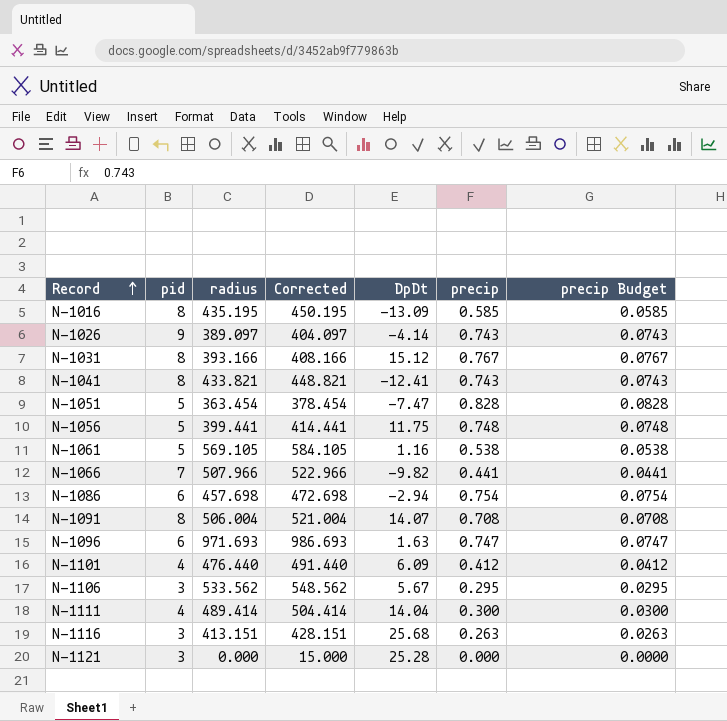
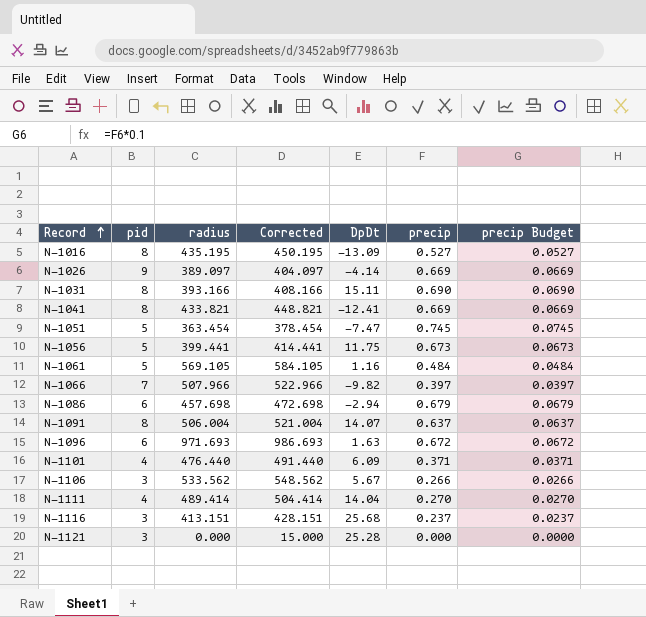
N-1016 | precip: 0.585 -> 0.527
N-1016 | precip Budget: 0.0585 -> 0.0527
N-1026 | precip: 0.743 -> 0.669
N-1026 | precip Budget: 0.0743 -> 0.0669
N-1031 | DpDt: 15.12 -> 15.11
N-1031 | precip: 0.767 -> 0.690
N-1031 | precip Budget: 0.0767 -> 0.0690
N-1041 | precip: 0.743 -> 0.669
N-1041 | precip Budget: 0.0743 -> 0.0669
N-1051 | precip: 0.828 -> 0.745
N-1051 | precip Budget: 0.0828 -> 0.0745
N-1056 | precip: 0.748 -> 0.673
N-1056 | precip Budget: 0.0748 -> 0.0673
N-1061 | precip: 0.538 -> 0.484
N-1061 | precip Budget: 0.0538 -> 0.0484
N-1066 | precip: 0.441 -> 0.397
N-1066 | precip Budget: 0.0441 -> 0.0397
N-1086 | precip: 0.754 -> 0.679
N-1086 | precip Budget: 0.0754 -> 0.0679
N-1091 | precip: 0.708 -> 0.637
N-1091 | precip Budget: 0.0708 -> 0.0637
N-1096 | precip: 0.747 -> 0.672
N-1096 | precip Budget: 0.0747 -> 0.0672
N-1101 | precip: 0.412 -> 0.371
N-1101 | precip Budget: 0.0412 -> 0.0371
N-1106 | precip: 0.295 -> 0.266
N-1106 | precip Budget: 0.0295 -> 0.0266
N-1111 | precip: 0.300 -> 0.270
N-1111 | precip Budget: 0.0300 -> 0.0270
N-1116 | precip: 0.263 -> 0.237
N-1116 | precip Budget: 0.0263 -> 0.0237

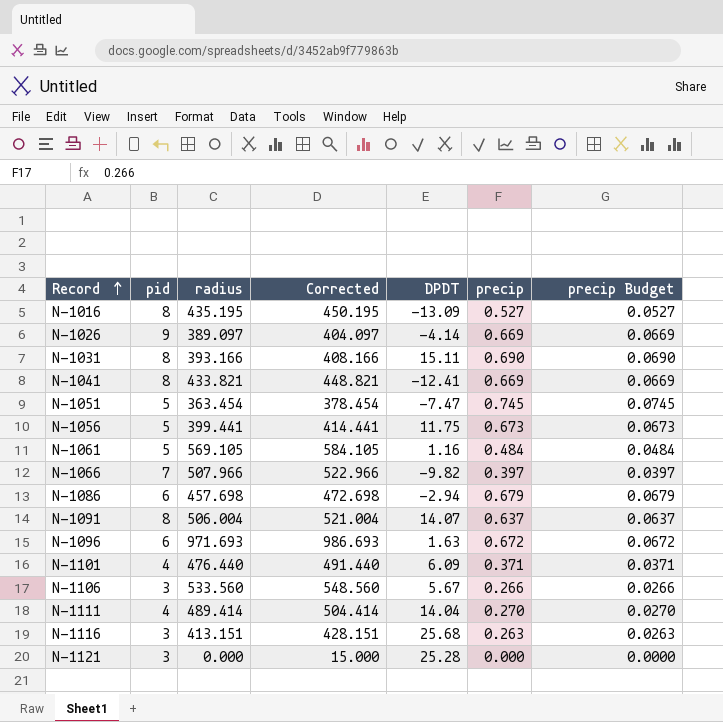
column name: DpDt -> DPDT
N-1106 | radius: 533.562 -> 533.560
N-1106 | Corrected: 548.562 -> 548.560
N-1116 | precip: 0.237 -> 0.263
N-1116 | precip Budget: 0.0237 -> 0.0263

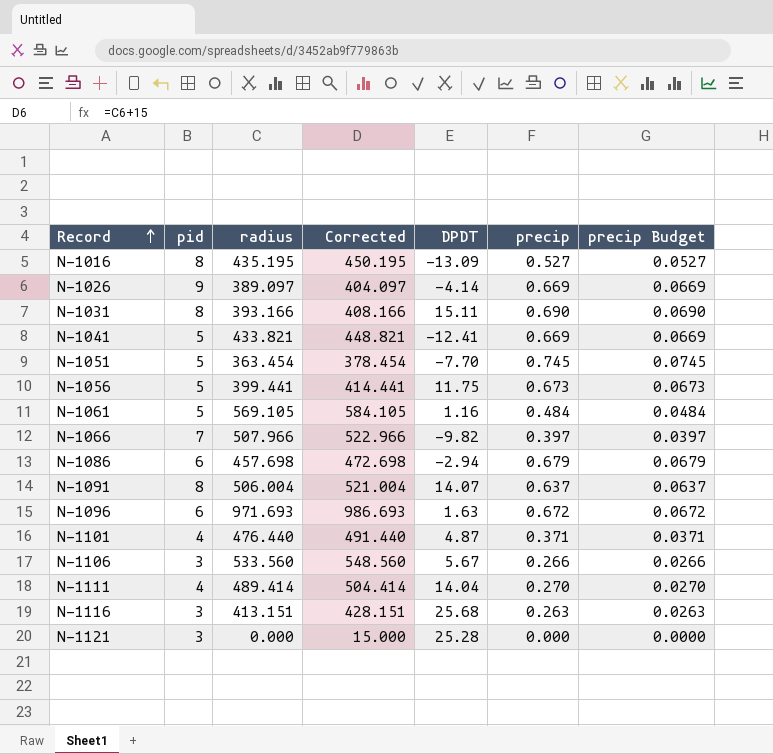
N-1041 | pid: 8 -> 5
N-1051 | DPDT: -7.47 -> -7.70
N-1101 | DPDT: 6.09 -> 4.87

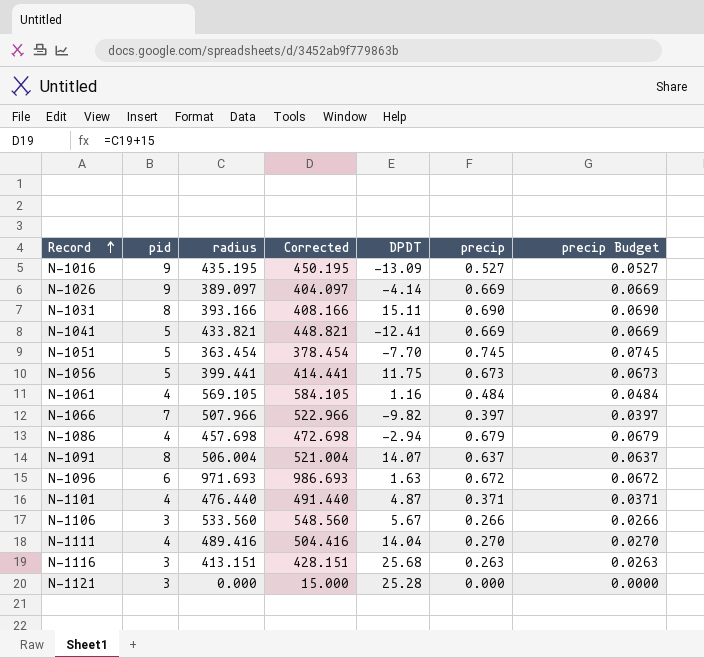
N-1016 | pid: 8 -> 9
N-1061 | pid: 5 -> 4
N-1086 | pid: 6 -> 4
N-1111 | radius: 489.414 -> 489.416
N-1111 | Corrected: 504.414 -> 504.416

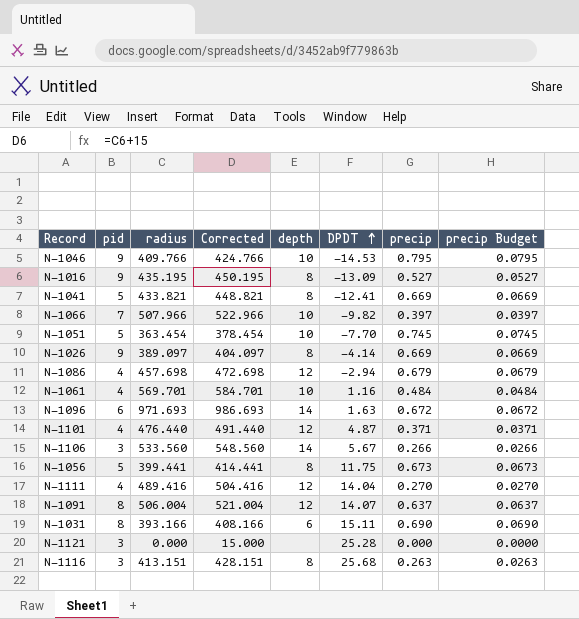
row order: Record ascending -> DPDT ascending
column depth | position: none -> 5
row N-1046: none -> 9 | 409.766 | 424.766 | 10 | -14.53 | 0.795 | 0.0795
N-1061 | radius: 569.105 -> 569.701
N-1061 | Corrected: 584.105 -> 584.701

